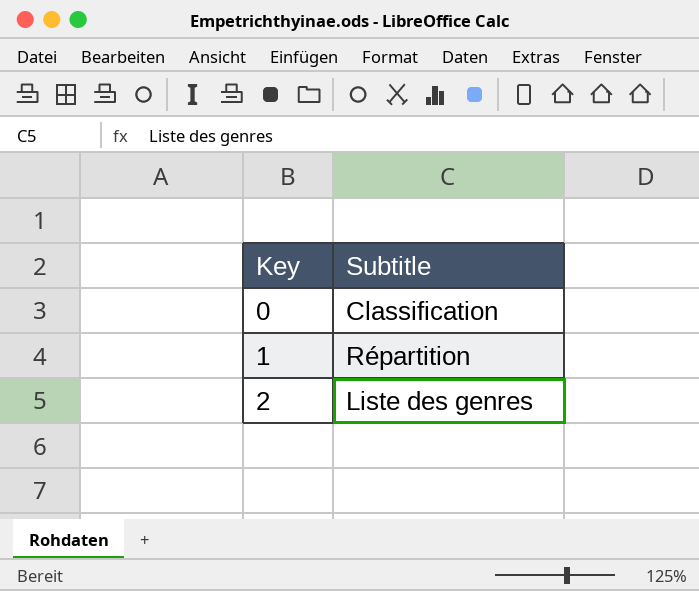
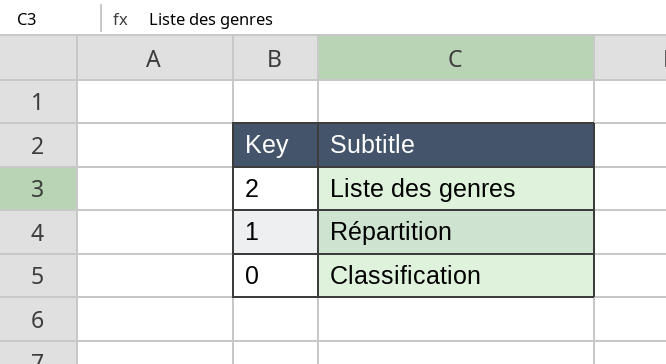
row order: Key ascending -> Key descending

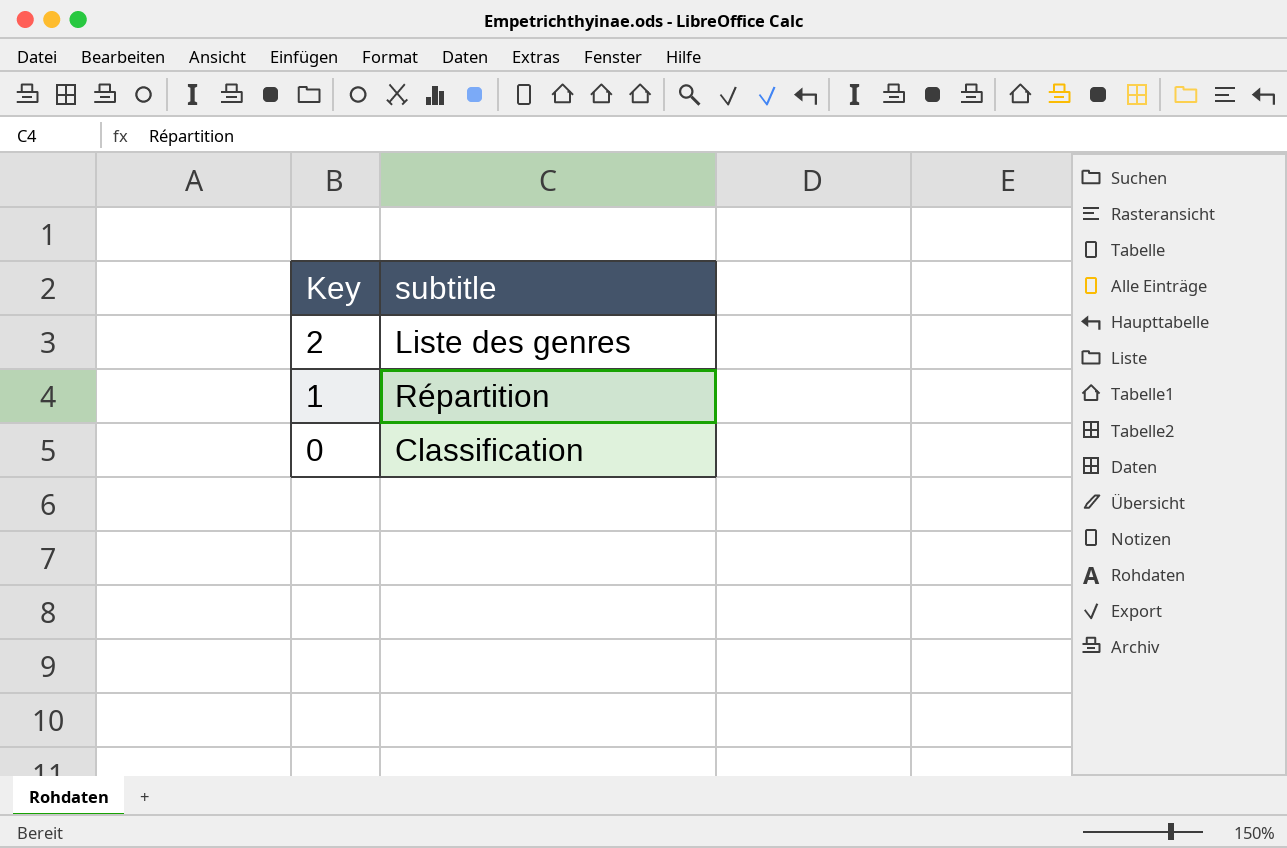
column name: Subtitle -> subtitle

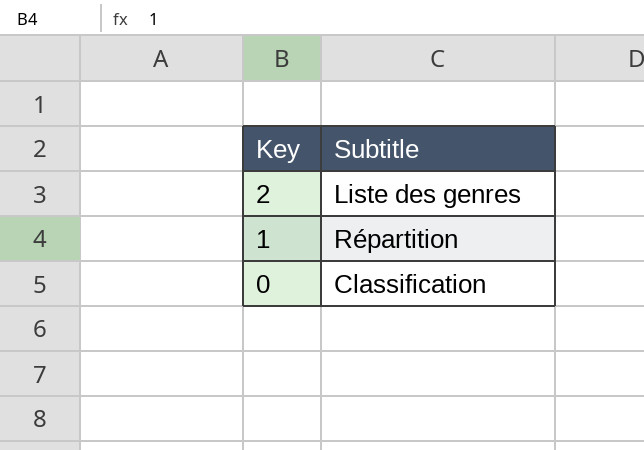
column name: subtitle -> Subtitle

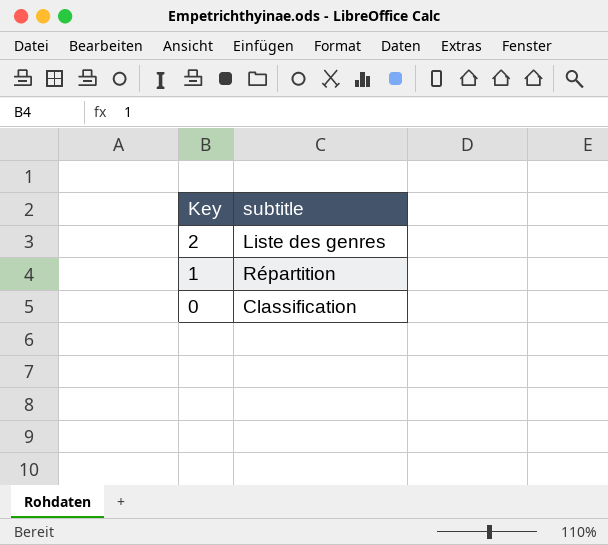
column name: Subtitle -> subtitle

